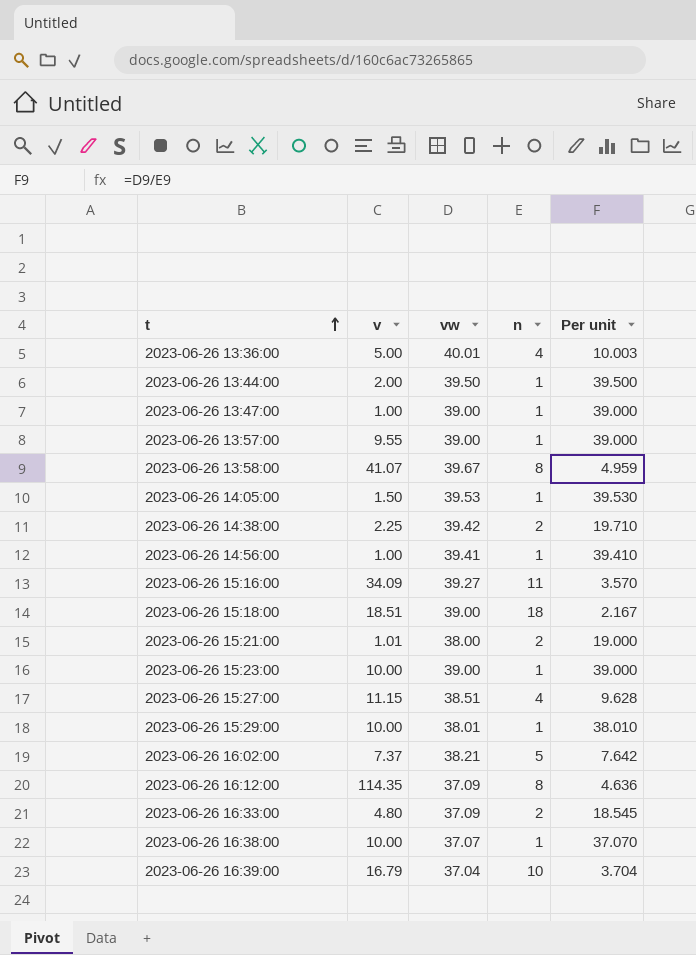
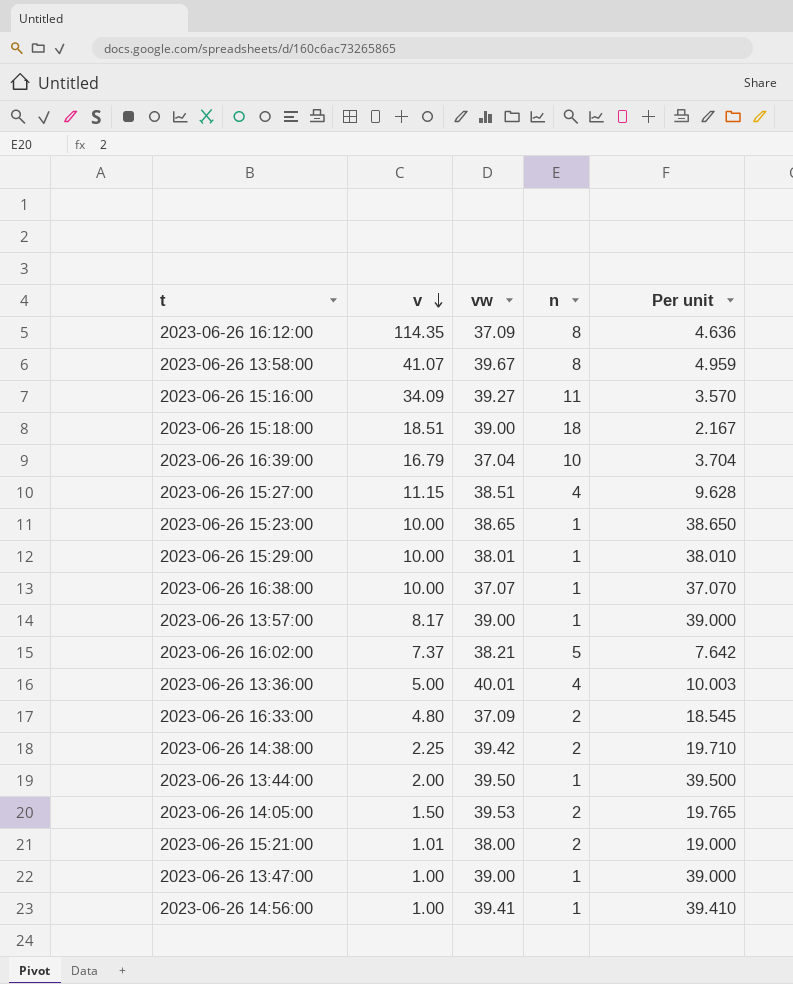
row order: t ascending -> v descending
2023-06-26 15:23:00 | vw: 39.00 -> 38.65
2023-06-26 15:23:00 | Per unit: 39.000 -> 38.650
2023-06-26 13:57:00 | v: 9.55 -> 8.17
2023-06-26 14:05:00 | n: 1 -> 2
2023-06-26 14:05:00 | Per unit: 39.530 -> 19.765

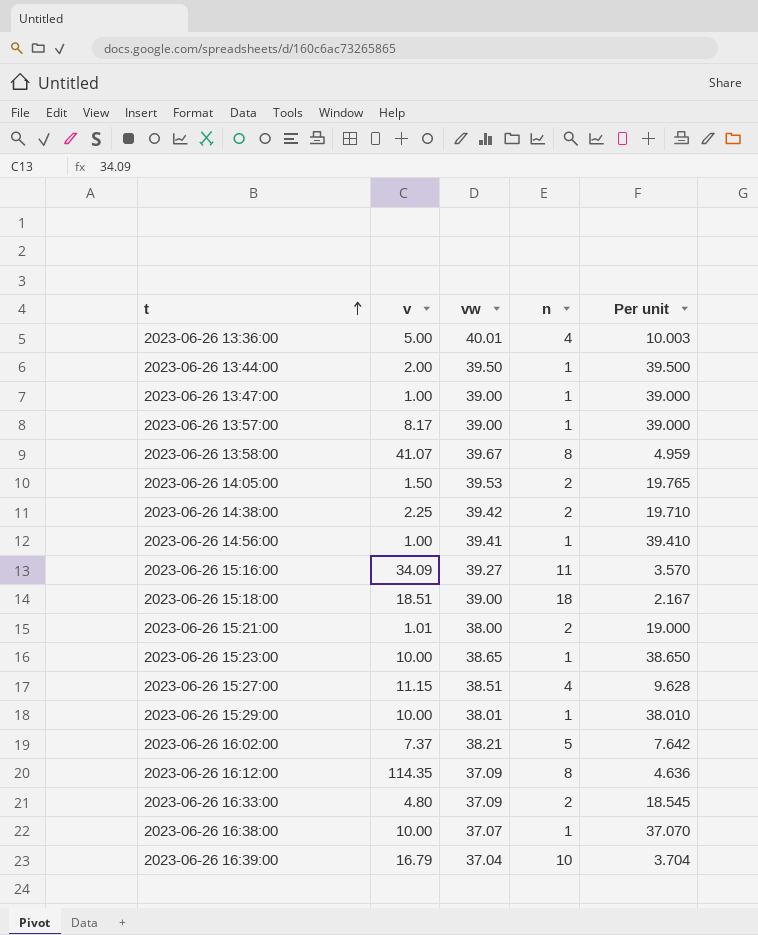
row order: v descending -> t ascending

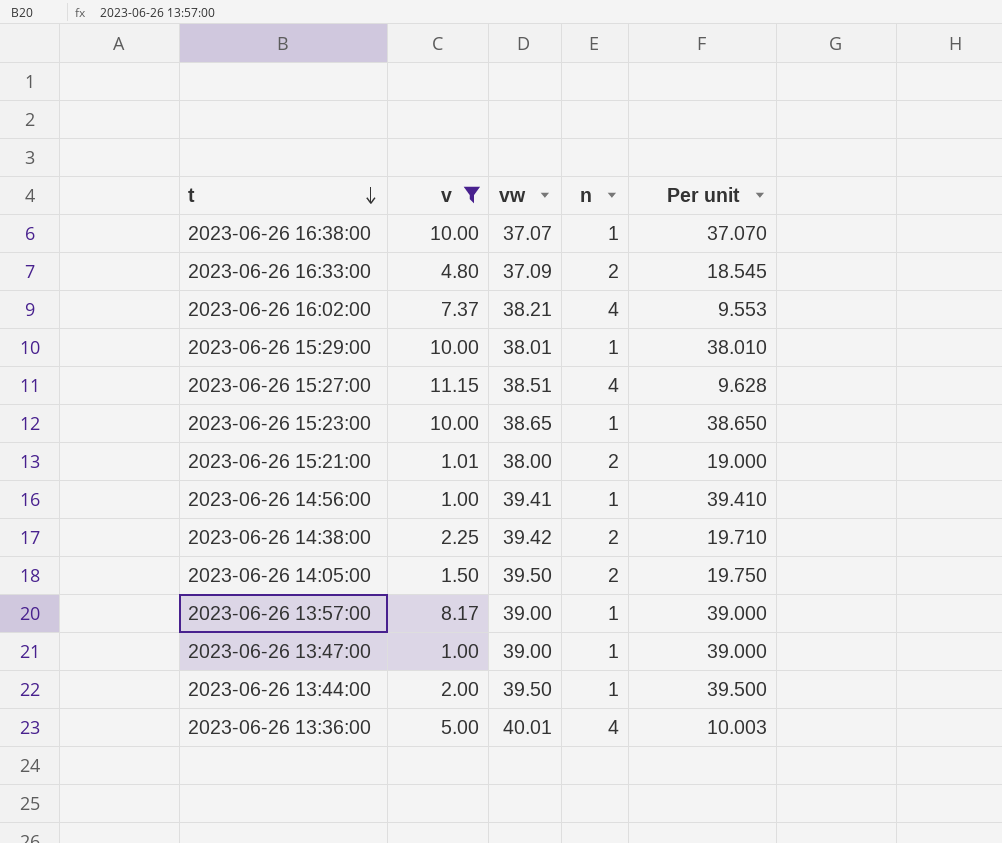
filter: none -> v <= 11.15
row order: t ascending -> t descending
2023-06-26 16:02:00 | n: 5 -> 4
2023-06-26 16:02:00 | Per unit: 7.642 -> 9.553
2023-06-26 14:05:00 | vw: 39.53 -> 39.50
2023-06-26 14:05:00 | Per unit: 19.765 -> 19.750

